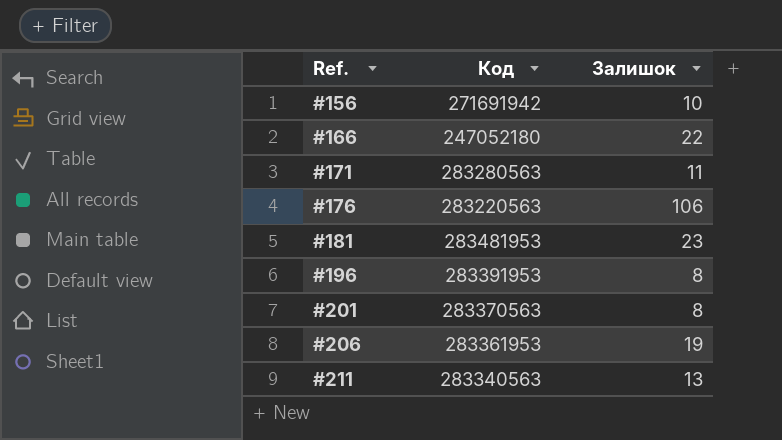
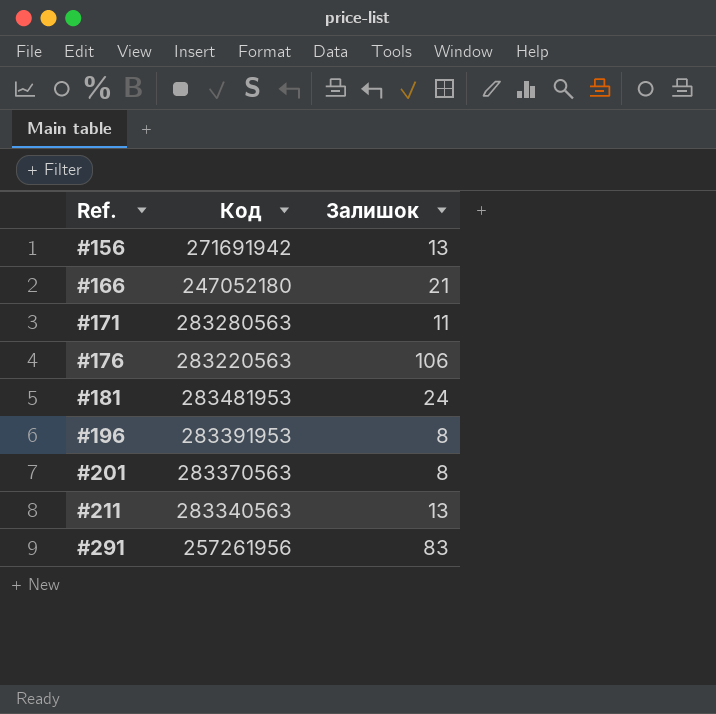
row #206: 283361953 | 19 -> none
#156 | Залишок: 10 -> 13
#166 | Залишок: 22 -> 21
#181 | Залишок: 23 -> 24
row #291: none -> 257261956 | 83

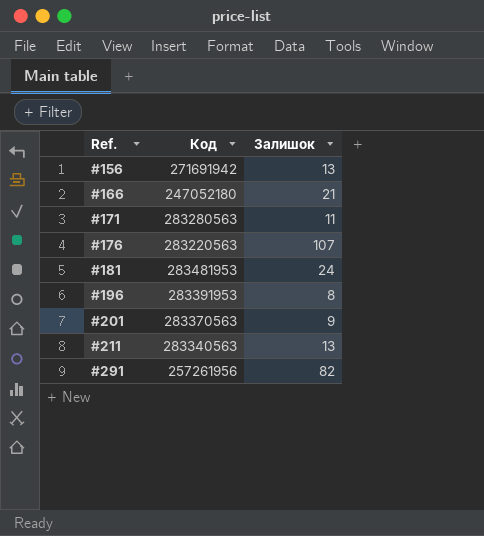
#176 | Залишок: 106 -> 107
#201 | Залишок: 8 -> 9
#291 | Залишок: 83 -> 82

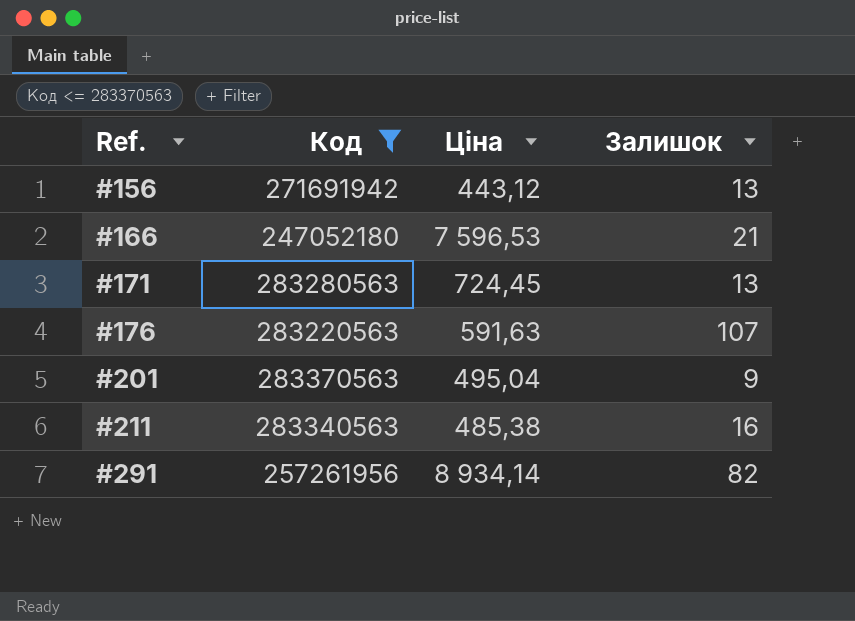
filter: none -> Код <= 283370563
column Ціна | position: none -> 3
#171 | Залишок: 11 -> 13
#211 | Залишок: 13 -> 16

